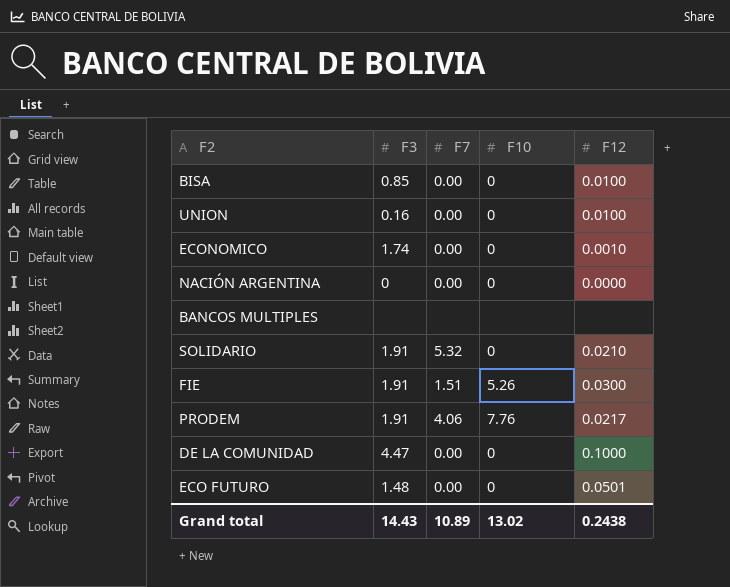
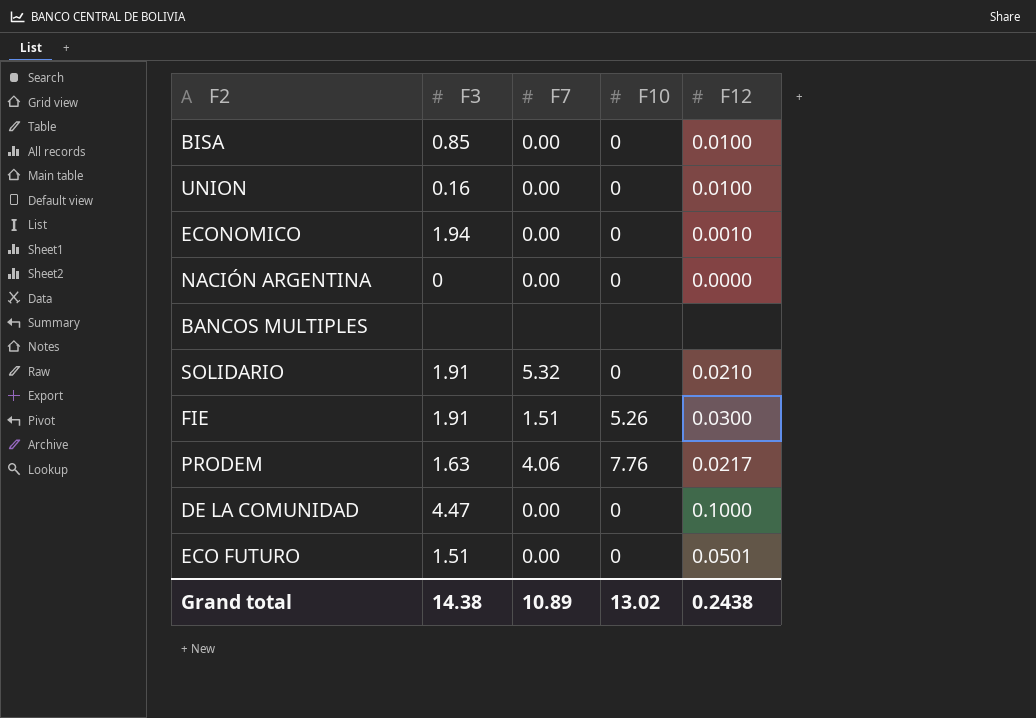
ECONOMICO | F3: 1.74 -> 1.94
PRODEM | F3: 1.91 -> 1.63
ECO FUTURO | F3: 1.48 -> 1.51
Grand total | F3: 14.43 -> 14.38

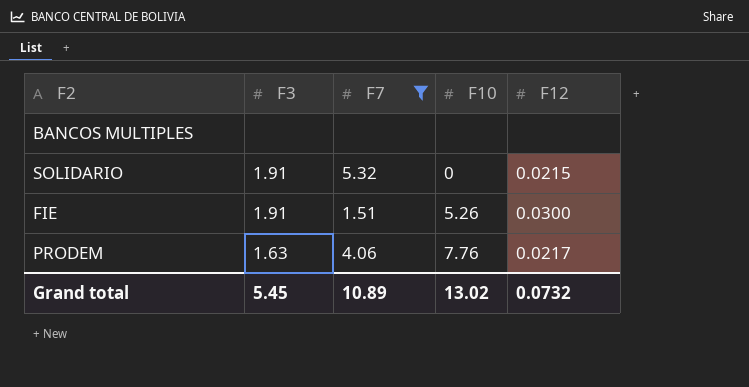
filter: none -> F7 != 0.00
SOLIDARIO | F12: 0.0210 -> 0.0215
Grand total | F3: 14.38 -> 5.45
Grand total | F12: 0.2438 -> 0.0732

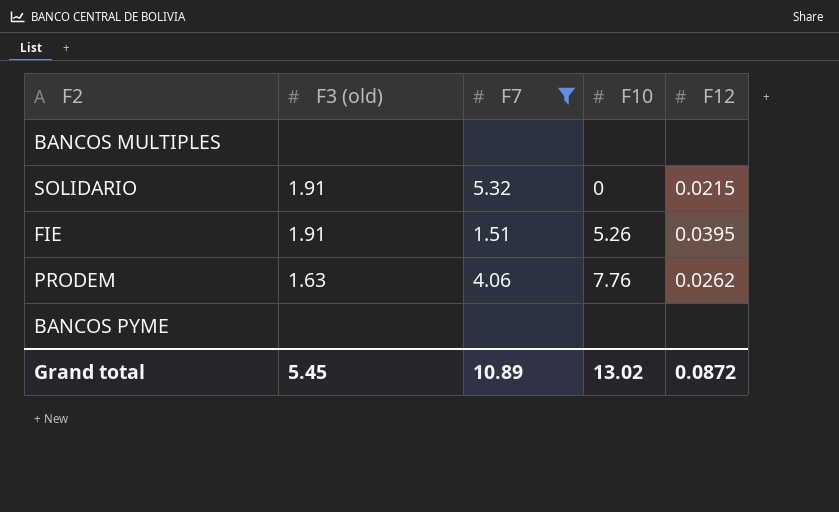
column name: F3 -> F3 (old)
FIE | F12: 0.0300 -> 0.0395
PRODEM | F12: 0.0217 -> 0.0262
row BANCOS PYME: none -> none | none | none | none
Grand total | F12: 0.0732 -> 0.0872

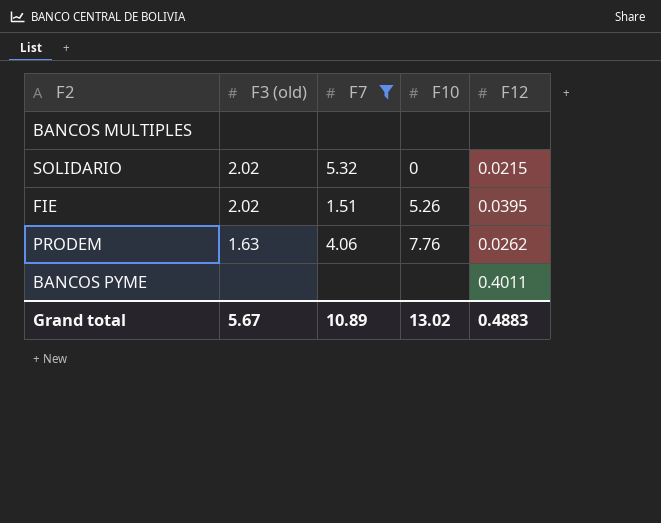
SOLIDARIO | F3 (old): 1.91 -> 2.02
FIE | F3 (old): 1.91 -> 2.02
BANCOS PYME | F12: none -> 0.4011
Grand total | F3 (old): 5.45 -> 5.67
Grand total | F12: 0.0872 -> 0.4883

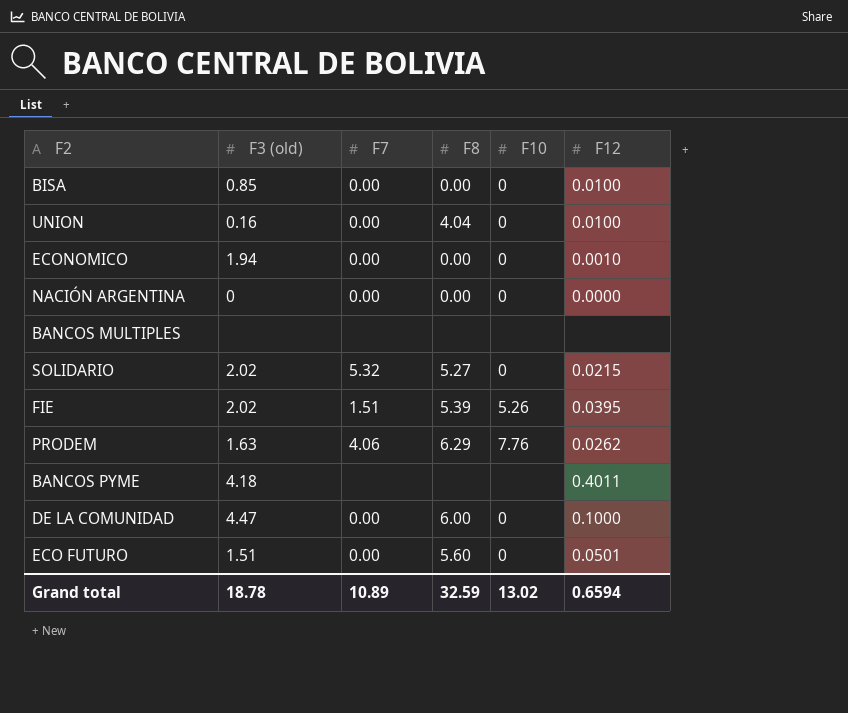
filter: F7 != 0.00 -> none
column F8 | position: none -> 4
BANCOS PYME | F3 (old): none -> 4.18
Grand total | F3 (old): 5.67 -> 18.78
Grand total | F12: 0.4883 -> 0.6594

